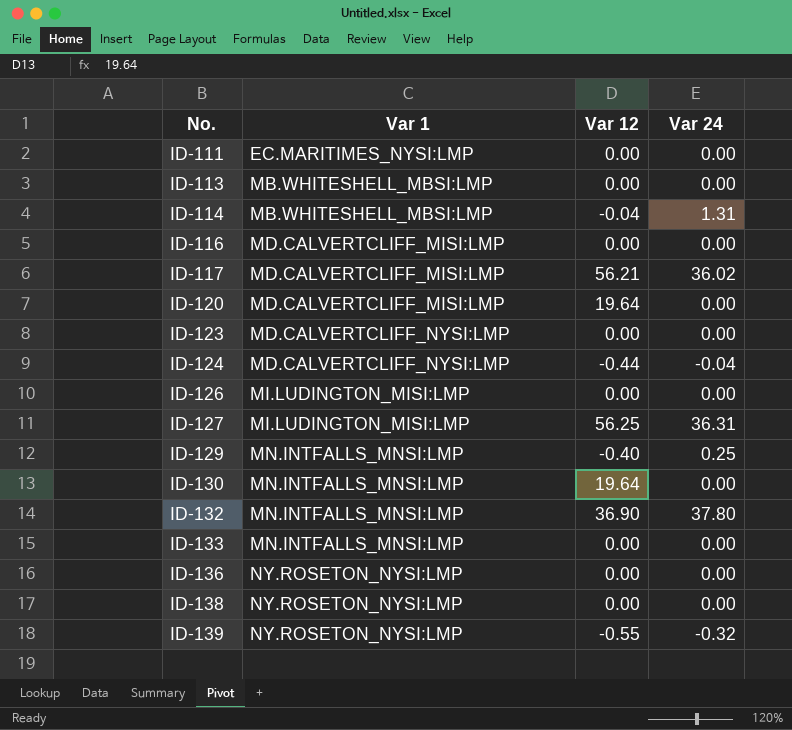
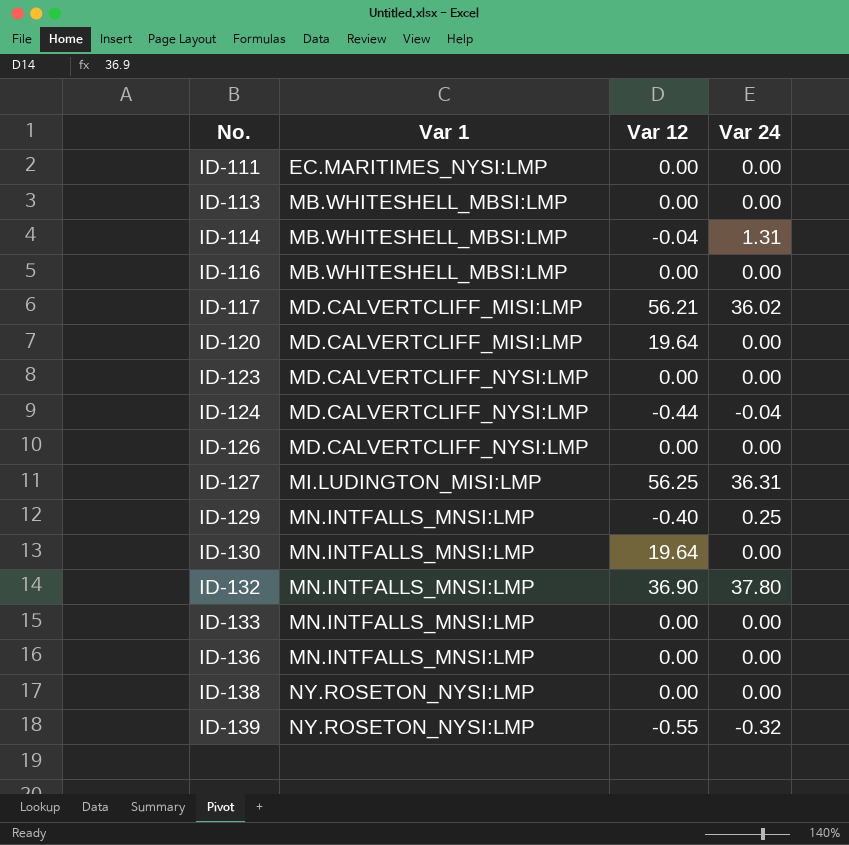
ID-116 | Var 1: MD.CALVERTCLIFF_MISI:LMP -> MB.WHITESHELL_MBSI:LMP
ID-126 | Var 1: MI.LUDINGTON_MISI:LMP -> MD.CALVERTCLIFF_NYSI:LMP
ID-136 | Var 1: NY.ROSETON_NYSI:LMP -> MN.INTFALLS_MNSI:LMP

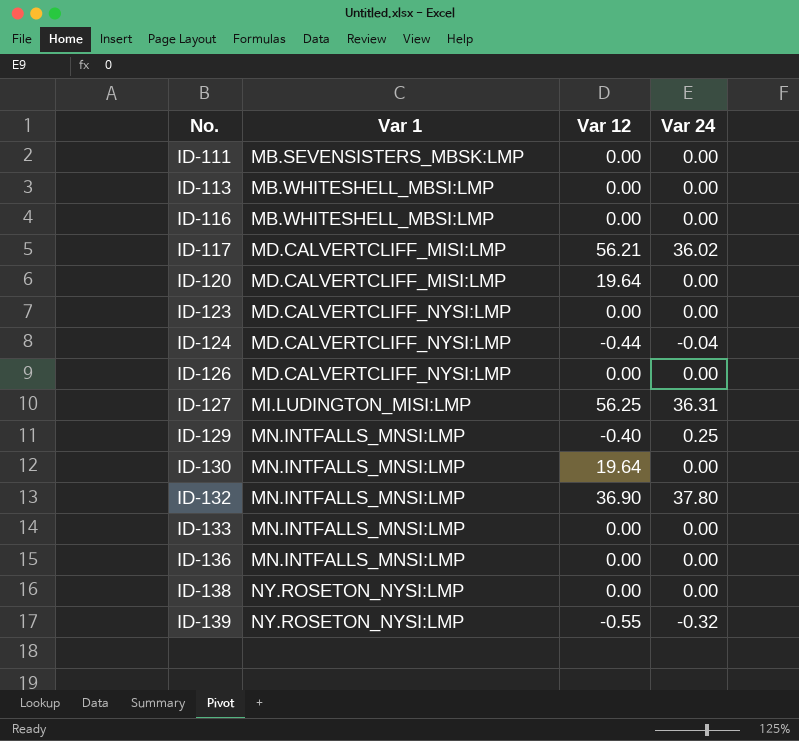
row ID-114: MB.WHITESHELL_MBSI:LMP | -0.04 | 1.31 -> none
ID-111 | Var 1: EC.MARITIMES_NYSI:LMP -> MB.SEVENSISTERS_MBSK:LMP

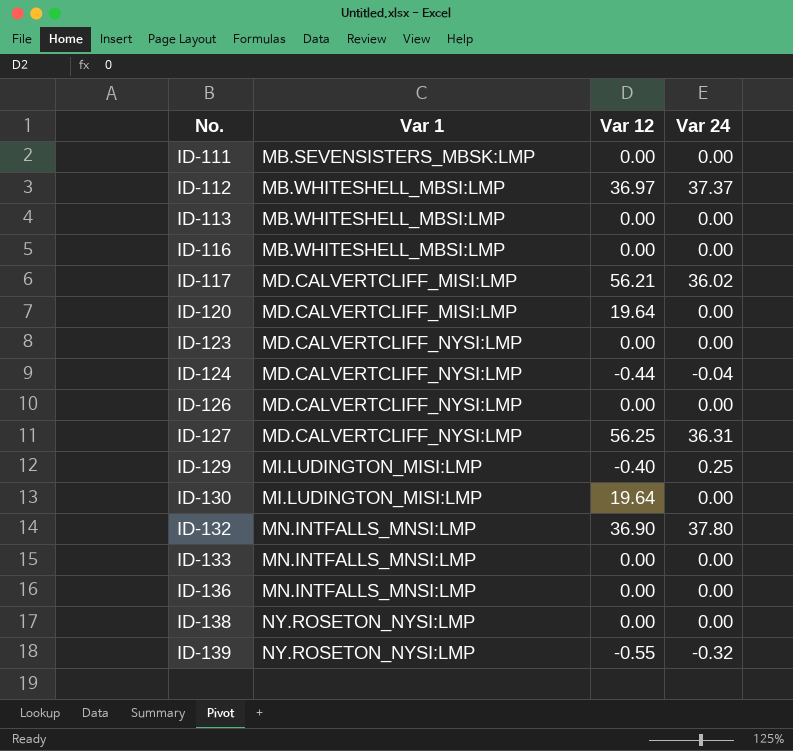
row ID-112: none -> MB.WHITESHELL_MBSI:LMP | 36.97 | 37.37
ID-127 | Var 1: MI.LUDINGTON_MISI:LMP -> MD.CALVERTCLIFF_NYSI:LMP
ID-129 | Var 1: MN.INTFALLS_MNSI:LMP -> MI.LUDINGTON_MISI:LMP
ID-130 | Var 1: MN.INTFALLS_MNSI:LMP -> MI.LUDINGTON_MISI:LMP

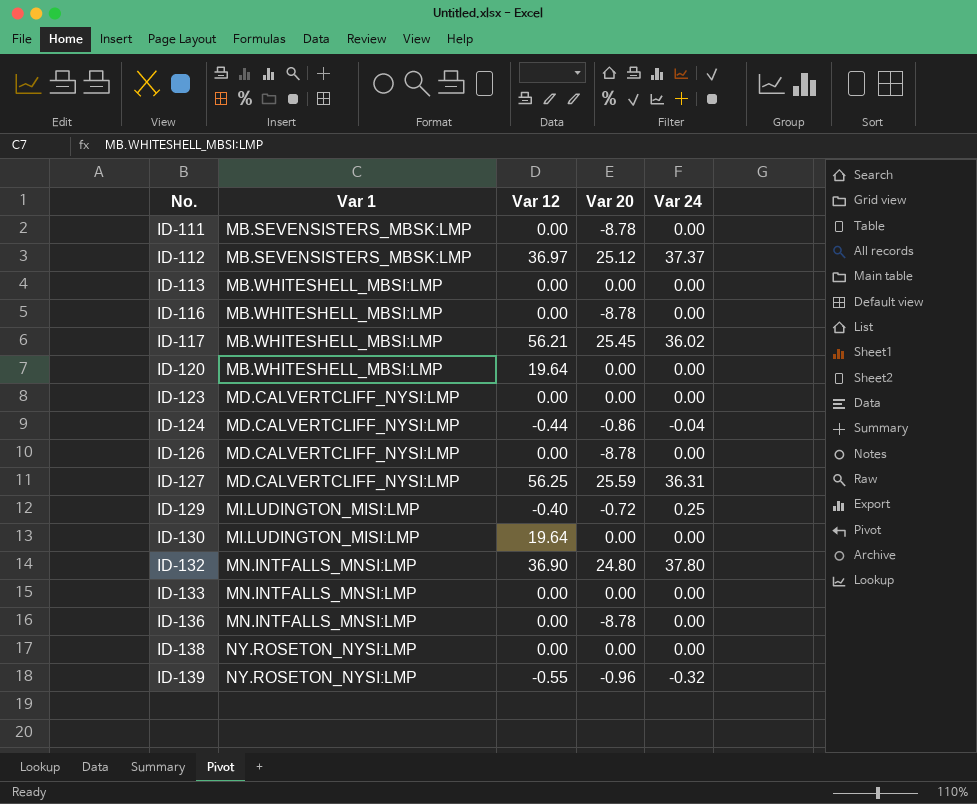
column Var 20 | position: none -> 4
ID-112 | Var 1: MB.WHITESHELL_MBSI:LMP -> MB.SEVENSISTERS_MBSK:LMP
ID-117 | Var 1: MD.CALVERTCLIFF_MISI:LMP -> MB.WHITESHELL_MBSI:LMP
ID-120 | Var 1: MD.CALVERTCLIFF_MISI:LMP -> MB.WHITESHELL_MBSI:LMP

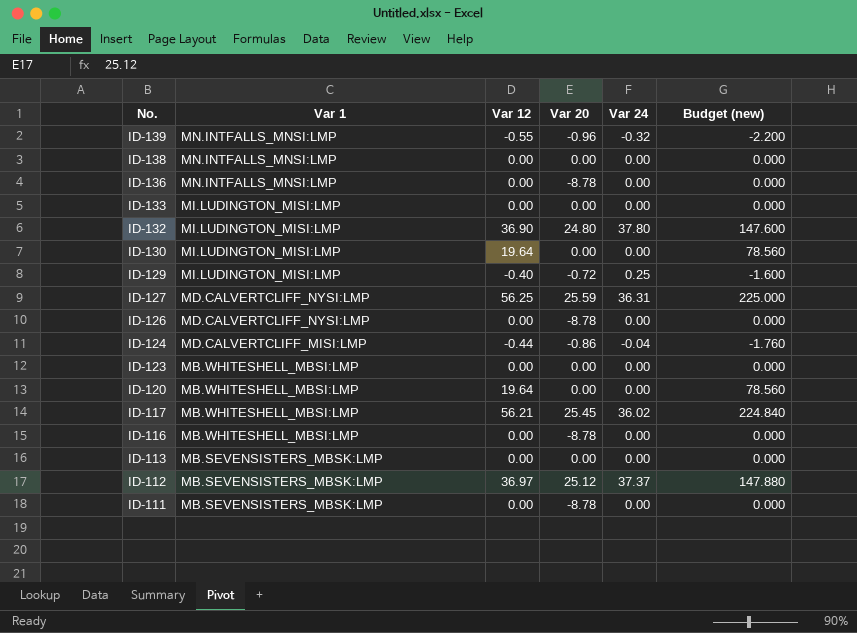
row order: No. ascending -> No. descending
column Budget (new) | formula: none -> [Var 12] * 4
ID-139 | Var 1: NY.ROSETON_NYSI:LMP -> MN.INTFALLS_MNSI:LMP
ID-138 | Var 1: NY.ROSETON_NYSI:LMP -> MN.INTFALLS_MNSI:LMP
ID-133 | Var 1: MN.INTFALLS_MNSI:LMP -> MI.LUDINGTON_MISI:LMP
ID-132 | Var 1: MN.INTFALLS_MNSI:LMP -> MI.LUDINGTON_MISI:LMP
ID-124 | Var 1: MD.CALVERTCLIFF_NYSI:LMP -> MD.CALVERTCLIFF_MISI:LMP
ID-123 | Var 1: MD.CALVERTCLIFF_NYSI:LMP -> MB.WHITESHELL_MBSI:LMP
ID-113 | Var 1: MB.WHITESHELL_MBSI:LMP -> MB.SEVENSISTERS_MBSK:LMP

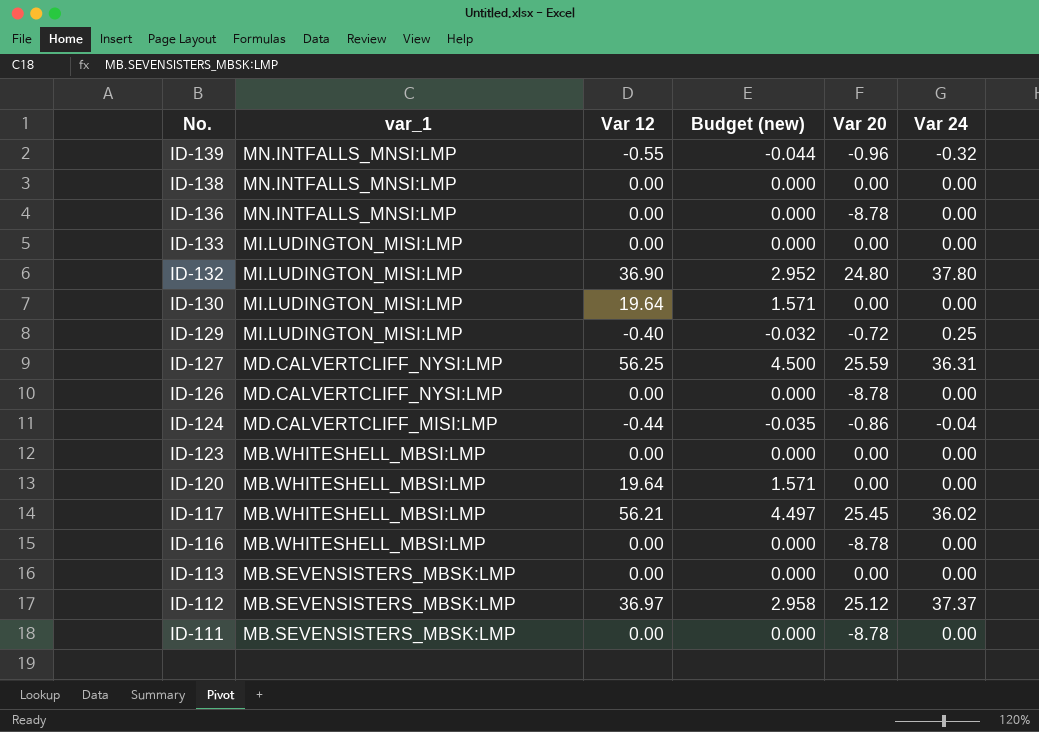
column name: Var 1 -> var_1
column Budget (new) | formula: [Var 12] * 4 -> [Var 12] * 0.08
column Budget (new) | position: 6 -> 4

